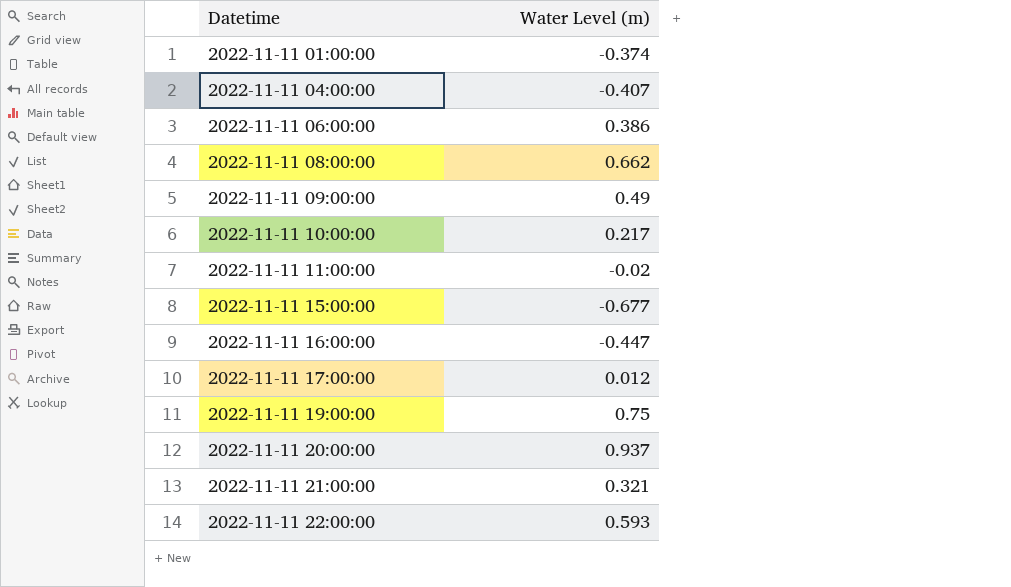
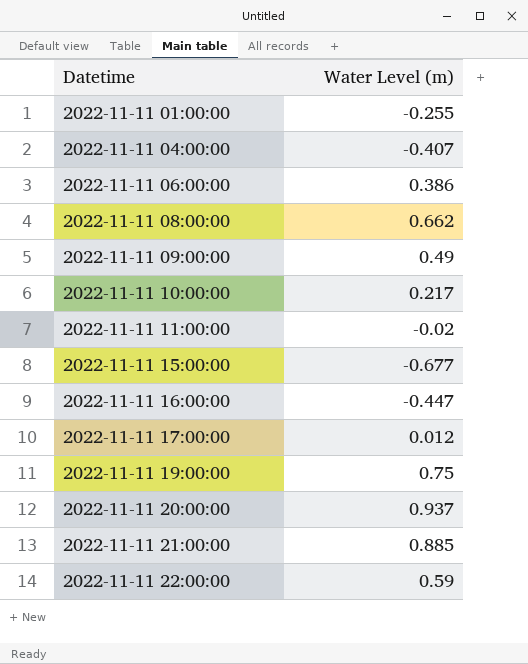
2022-11-11 01:00:00 | Water Level (m): -0.374 -> -0.255
2022-11-11 21:00:00 | Water Level (m): 0.321 -> 0.885
2022-11-11 22:00:00 | Water Level (m): 0.593 -> 0.59

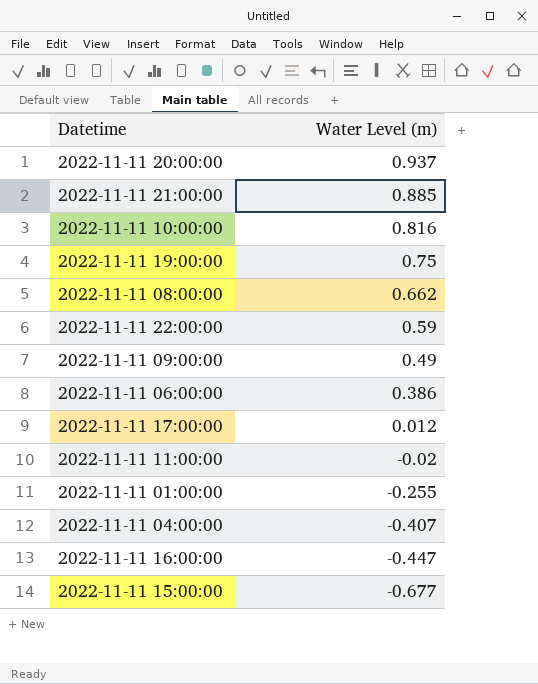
row order: Datetime ascending -> Water Level (m) descending
2022-11-11 10:00:00 | Water Level (m): 0.217 -> 0.816

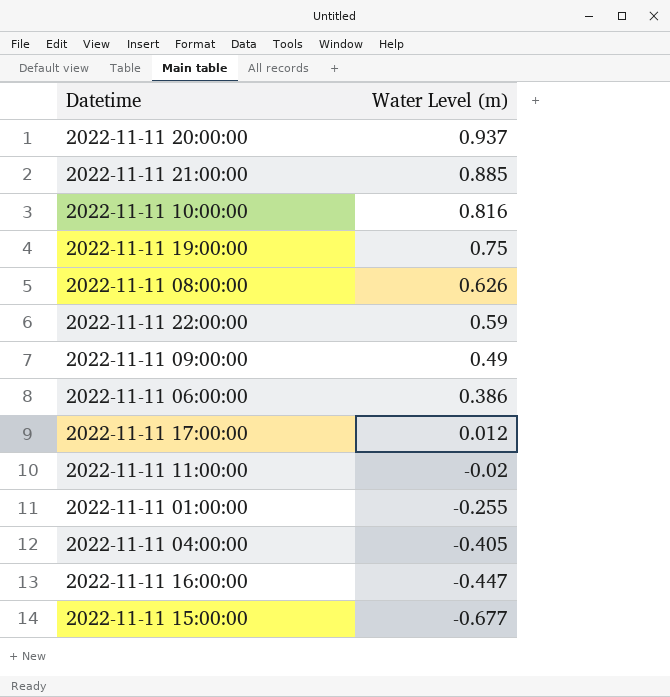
2022-11-11 08:00:00 | Water Level (m): 0.662 -> 0.626
2022-11-11 04:00:00 | Water Level (m): -0.407 -> -0.405

